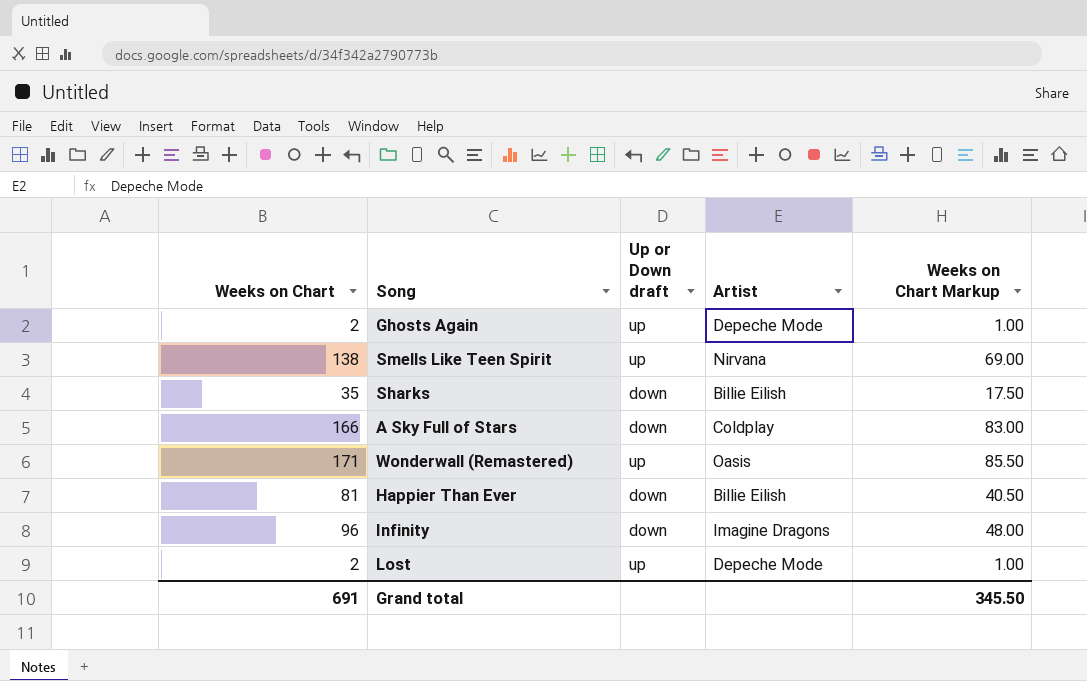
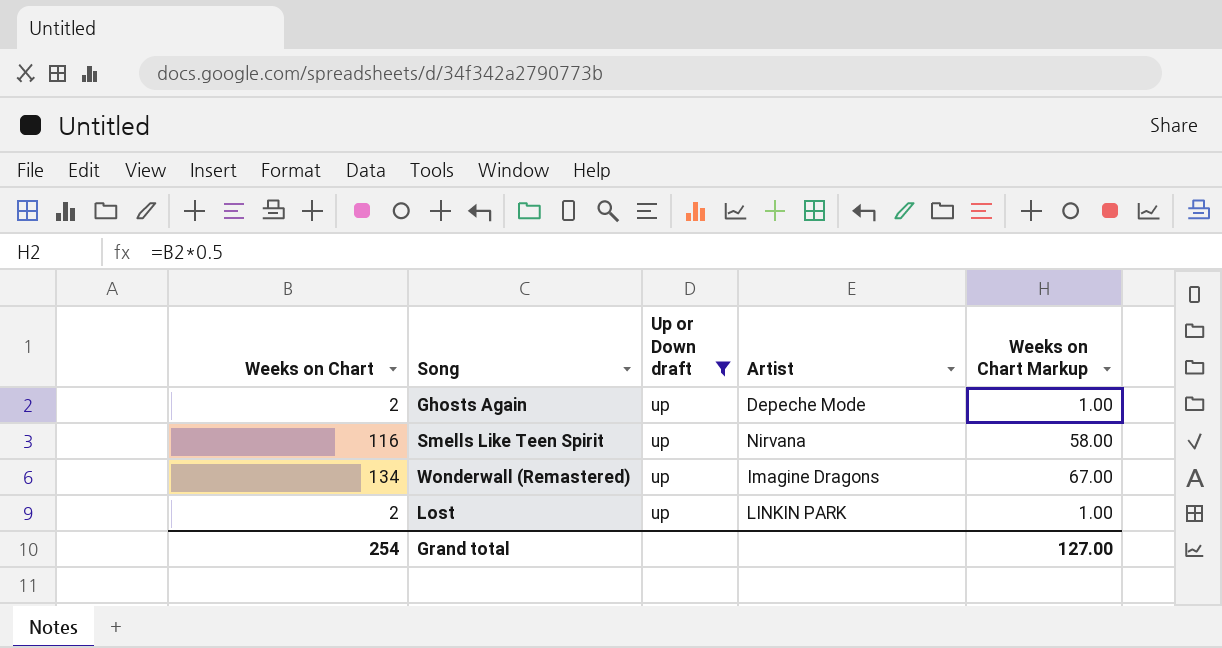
filter: none -> Up or Down draft = up
Smells Like Teen Spirit | Weeks on Chart: 138 -> 116
Smells Like Teen Spirit | Weeks on Chart Markup: 69.00 -> 58.00
Wonderwall (Remastered) | Weeks on Chart: 171 -> 134
Wonderwall (Remastered) | Artist: Oasis -> Imagine Dragons
Wonderwall (Remastered) | Weeks on Chart Markup: 85.50 -> 67.00
Lost | Artist: Depeche Mode -> LINKIN PARK
Grand total | Weeks on Chart: 691 -> 254
Grand total | Weeks on Chart Markup: 345.50 -> 127.00

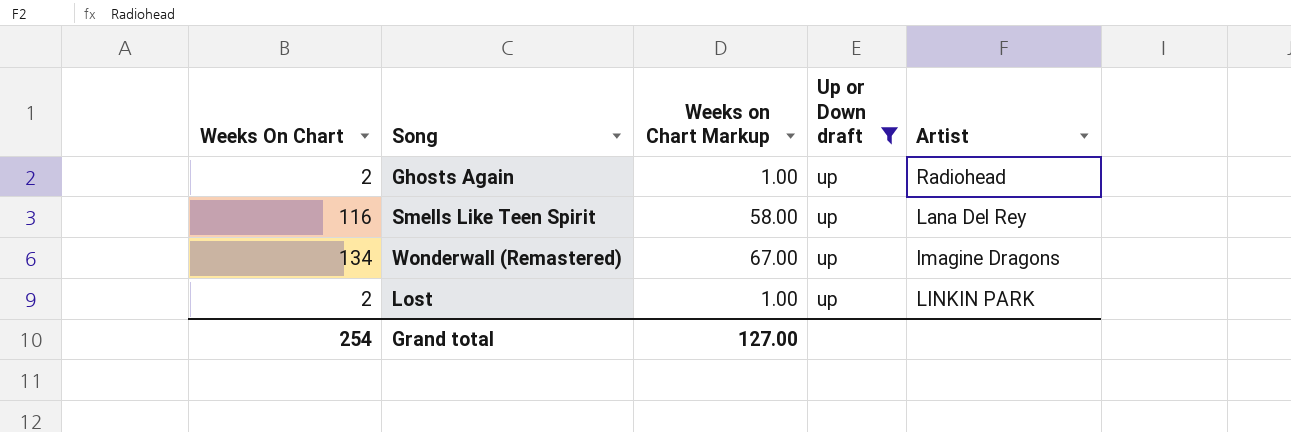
column name: Weeks on Chart -> Weeks On Chart
column Weeks on Chart Markup | position: 5 -> 3
Ghosts Again | Artist: Depeche Mode -> Radiohead
Smells Like Teen Spirit | Artist: Nirvana -> Lana Del Rey

